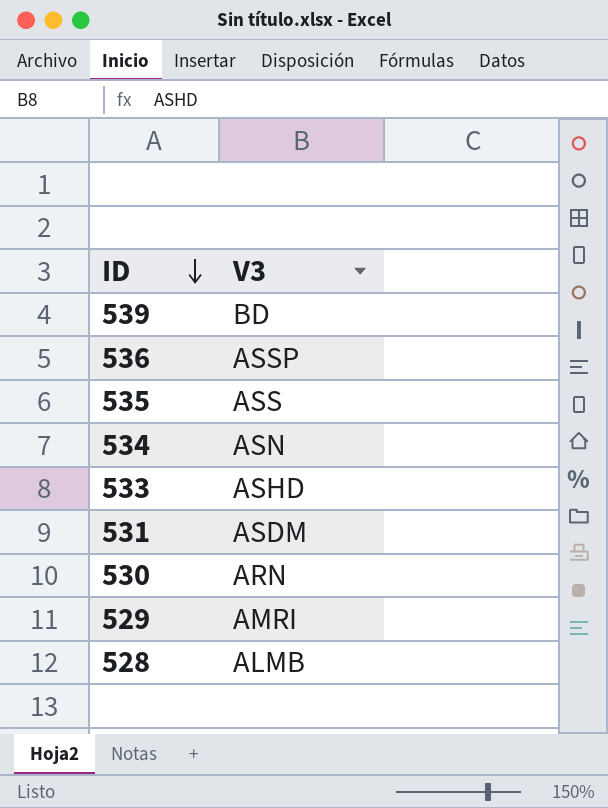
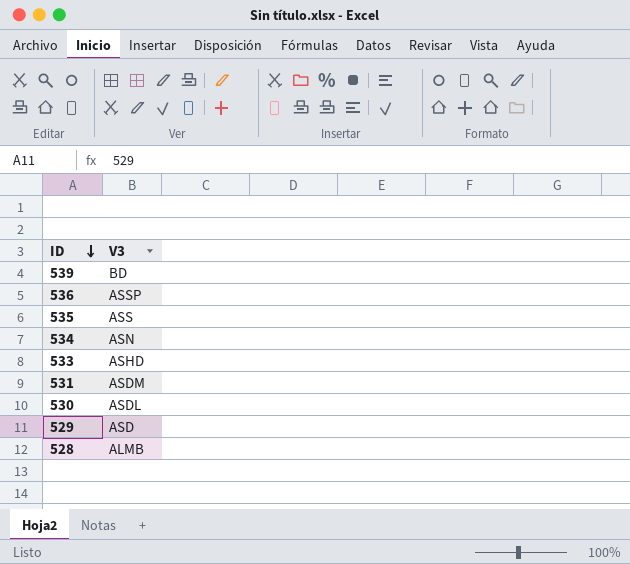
530 | V3: ARN -> ASDL
529 | V3: AMRI -> ASD

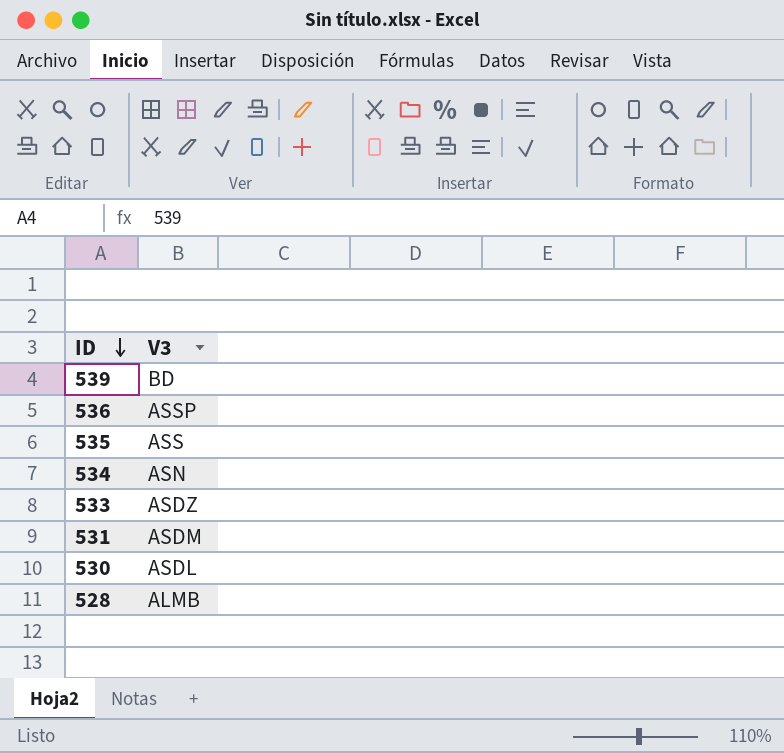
row 529: ASD -> none
533 | V3: ASHD -> ASDZ

